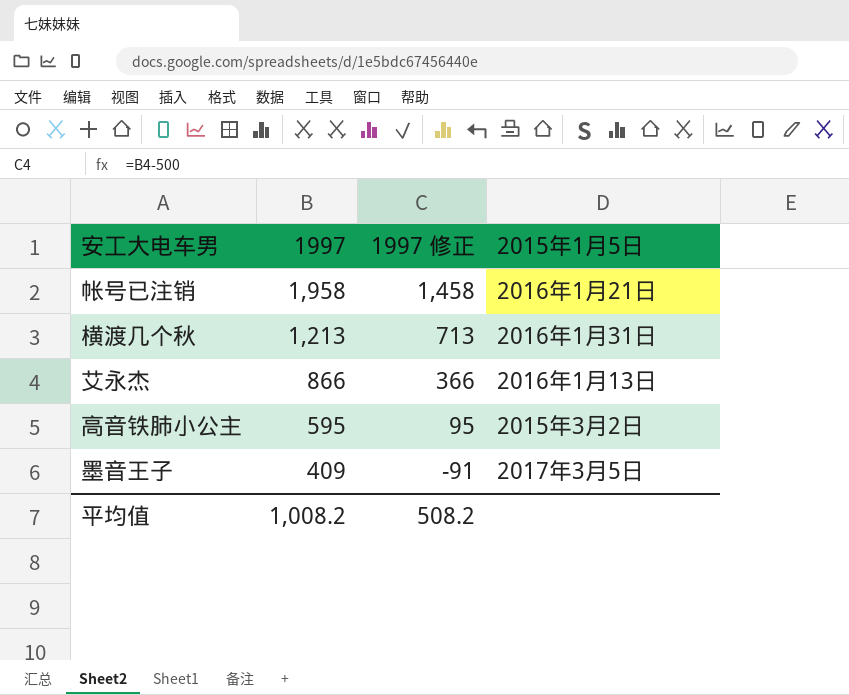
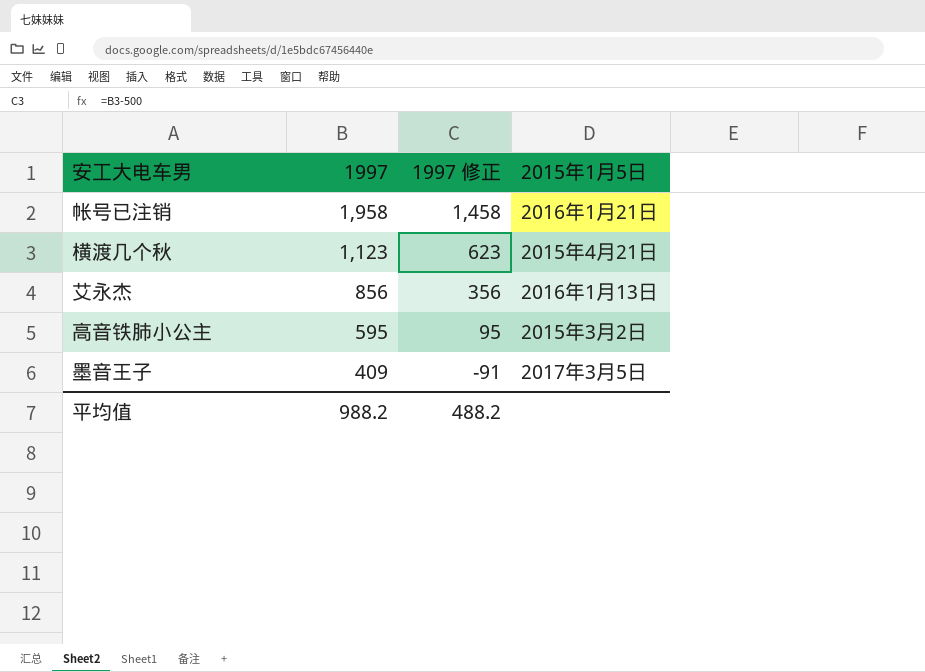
横渡几个秋 | 1997: 1,213 -> 1,123
横渡几个秋 | 1997 修正: 713 -> 623
横渡几个秋 | 2015年1月5日: 2016年1月31日 -> 2015年4月21日
艾永杰 | 1997: 866 -> 856
艾永杰 | 1997 修正: 366 -> 356
平均值 | 1997: 1,008.2 -> 988.2
平均值 | 1997 修正: 508.2 -> 488.2

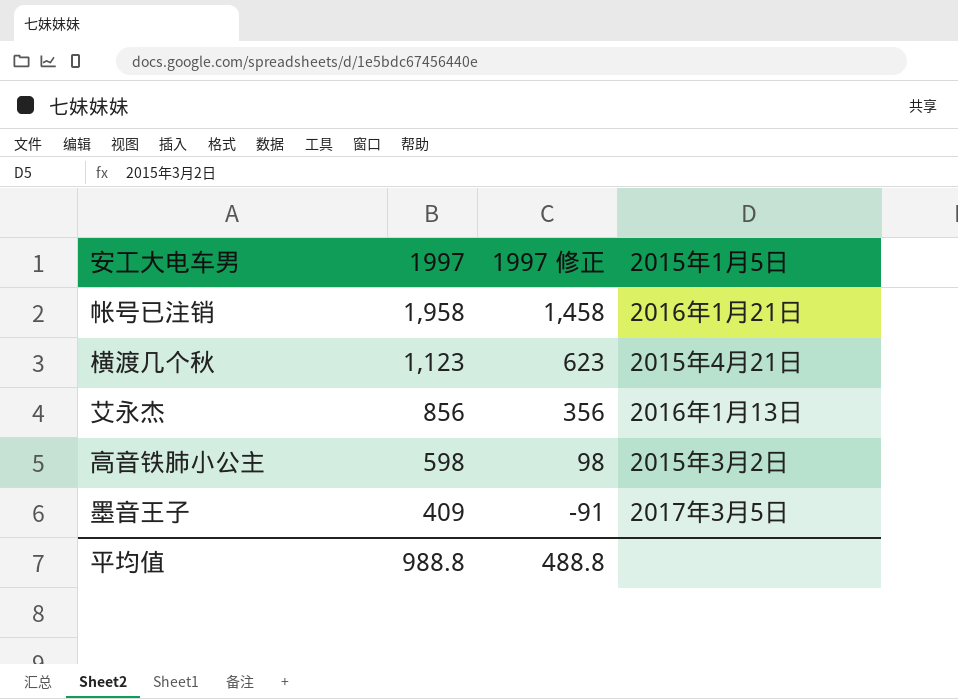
高音铁肺小公主 | 1997: 595 -> 598
高音铁肺小公主 | 1997 修正: 95 -> 98
平均值 | 1997: 988.2 -> 988.8
平均值 | 1997 修正: 488.2 -> 488.8

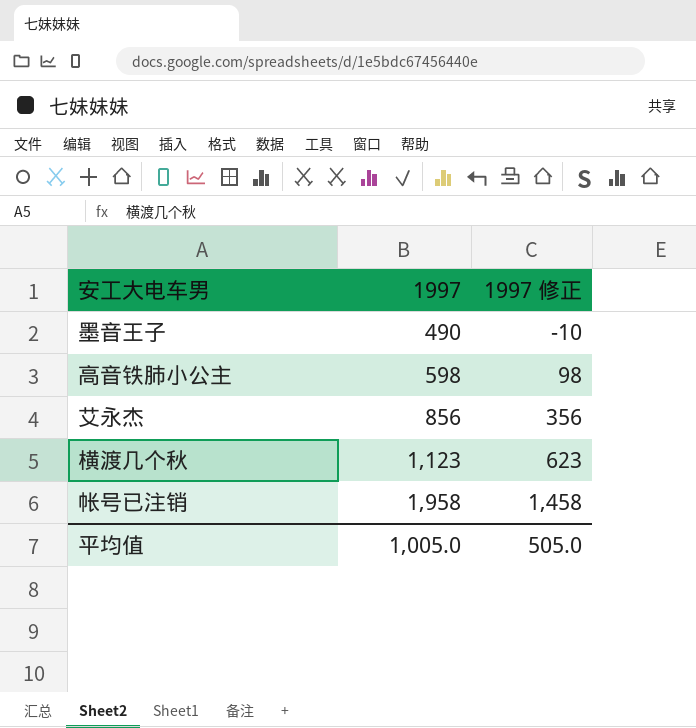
row order: 1997 descending -> 1997 ascending
column 2015年1月5日 | position: 4 -> none
墨音王子 | 1997: 409 -> 490
墨音王子 | 1997 修正: -91 -> -10
平均值 | 1997: 988.8 -> 1,005.0
平均值 | 1997 修正: 488.8 -> 505.0

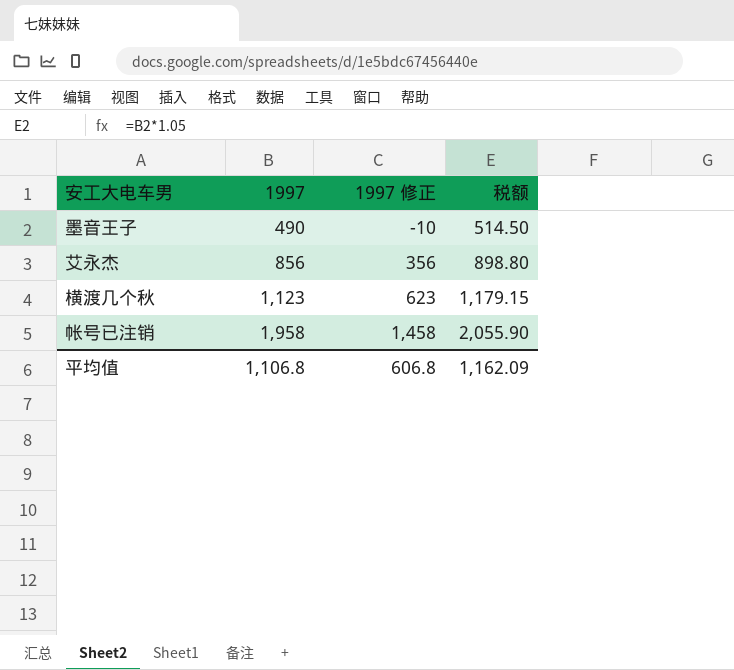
column 税额 | formula: none -> [1997] * 1.05
row 高音铁肺小公主: 598 | 98 -> none
平均值 | 1997: 1,005.0 -> 1,106.8
平均值 | 1997 修正: 505.0 -> 606.8

